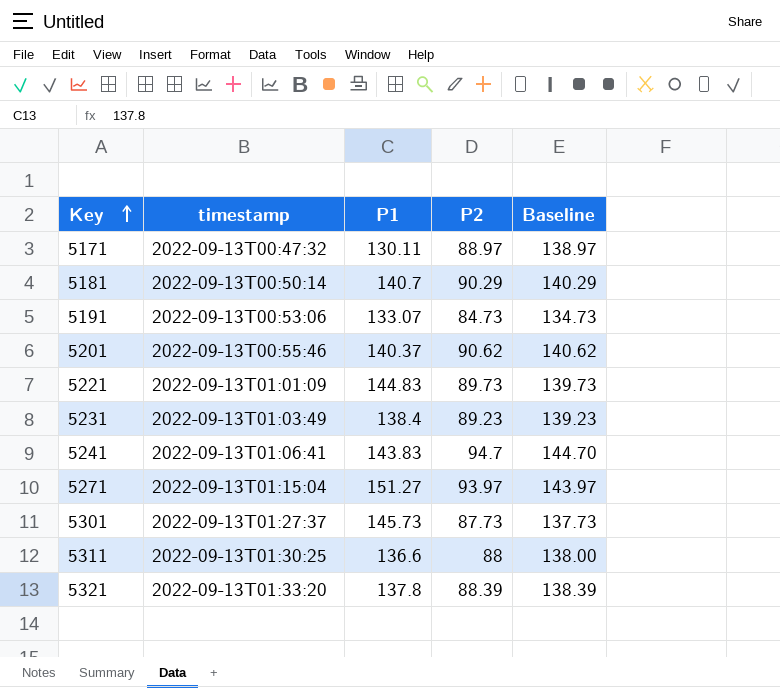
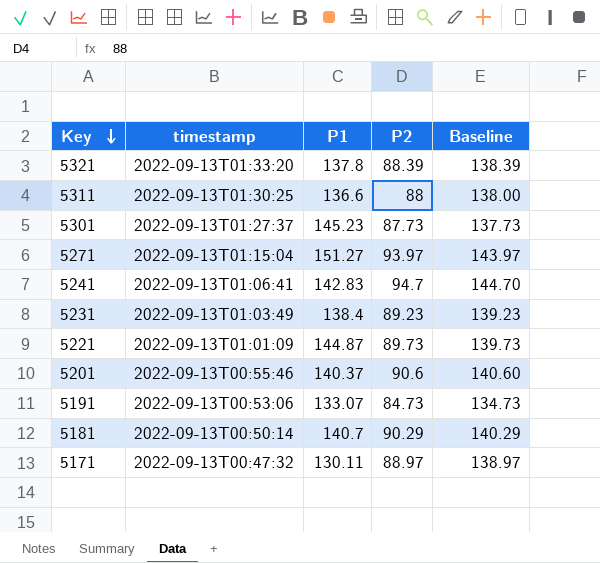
row order: Key ascending -> Key descending
5301 | P1: 145.73 -> 145.23
5241 | P1: 143.83 -> 142.83
5221 | P1: 144.83 -> 144.87
5201 | P2: 90.62 -> 90.6
5201 | Baseline: 140.62 -> 140.60

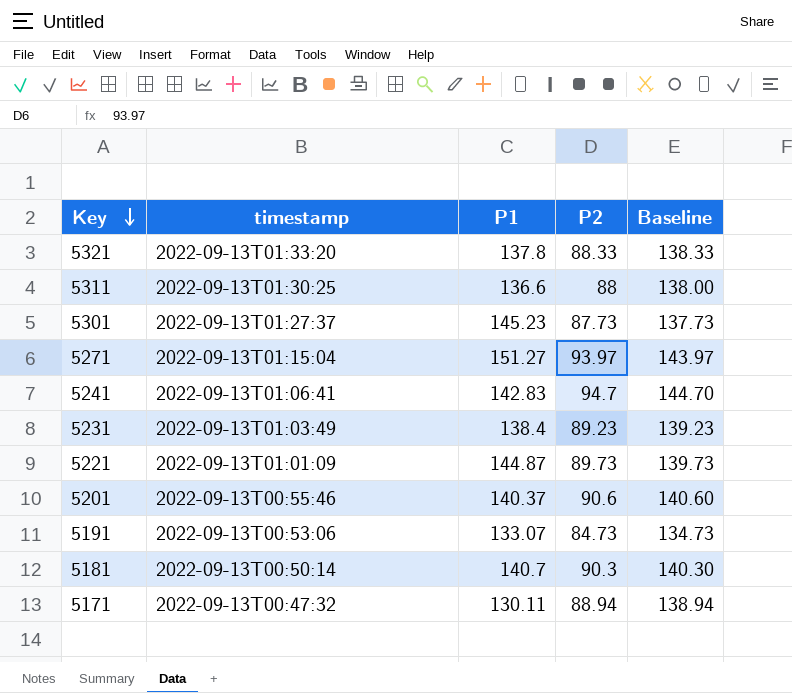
5321 | P2: 88.39 -> 88.33
5321 | Baseline: 138.39 -> 138.33
5181 | P2: 90.29 -> 90.3
5181 | Baseline: 140.29 -> 140.30
5171 | P2: 88.97 -> 88.94
5171 | Baseline: 138.97 -> 138.94

